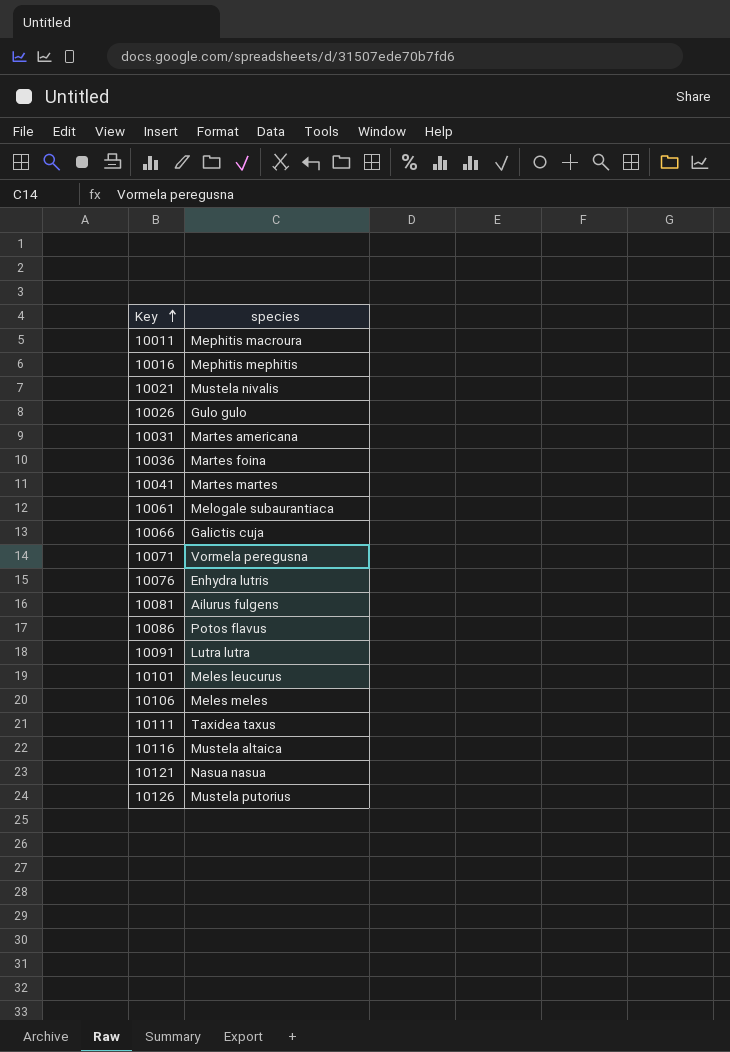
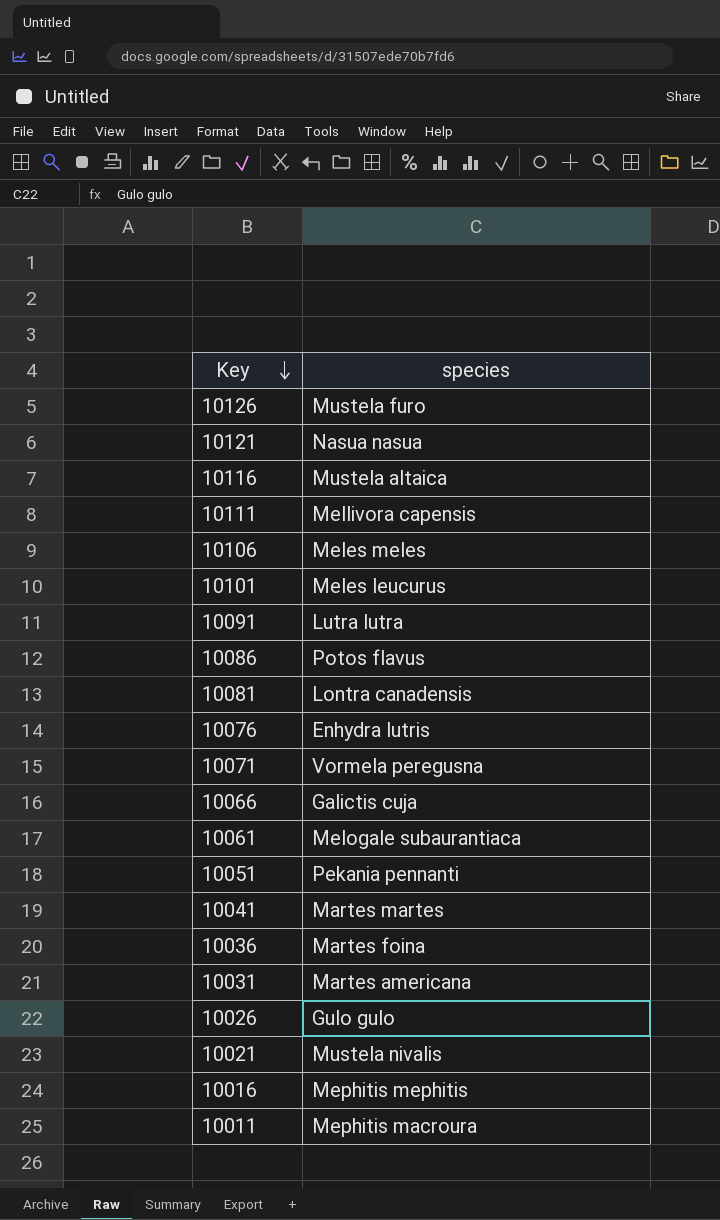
row order: Key ascending -> Key descending
10126 | species: Mustela putorius -> Mustela furo
10111 | species: Taxidea taxus -> Mellivora capensis
10081 | species: Ailurus fulgens -> Lontra canadensis
row 10051: none -> Pekania pennanti

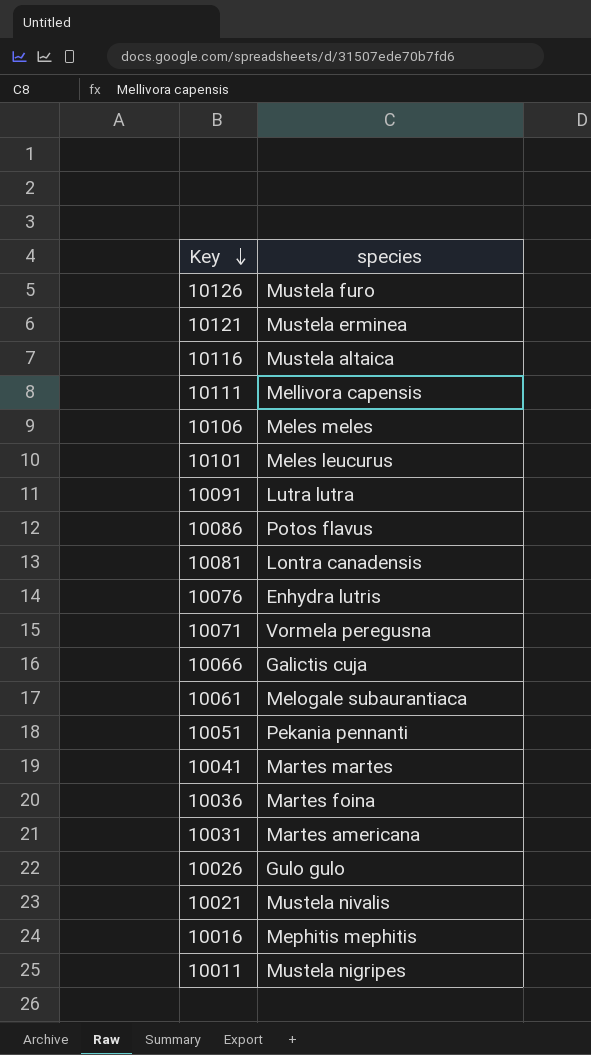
10121 | species: Nasua nasua -> Mustela erminea
10011 | species: Mephitis macroura -> Mustela nigripes

